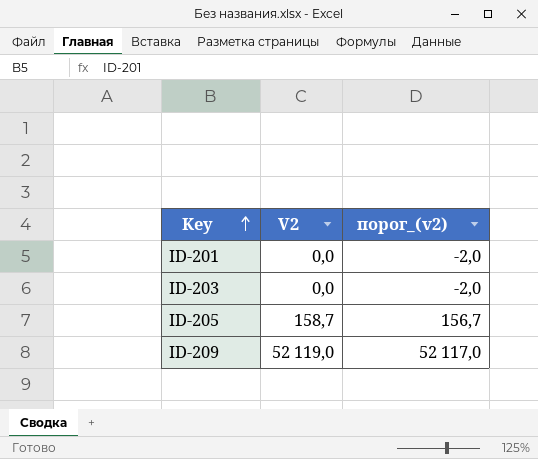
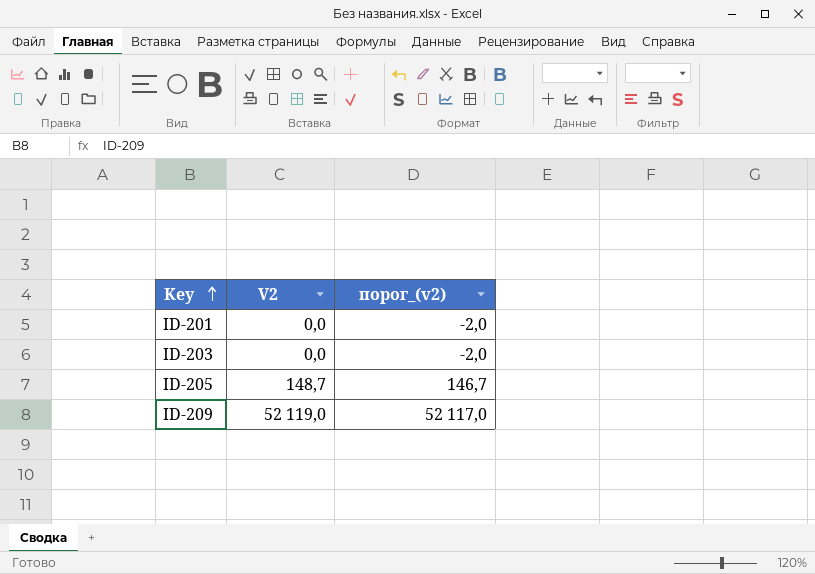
ID-205 | V2: 158,7 -> 148,7
ID-205 | порог_(v2): 156,7 -> 146,7

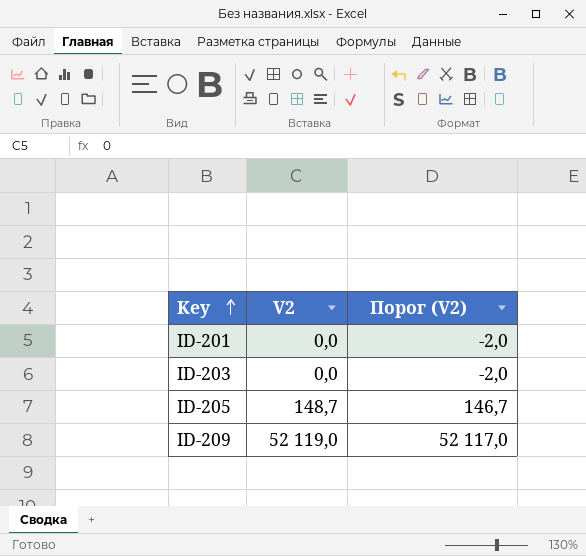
column name: порог_(v2) -> Порог (V2)

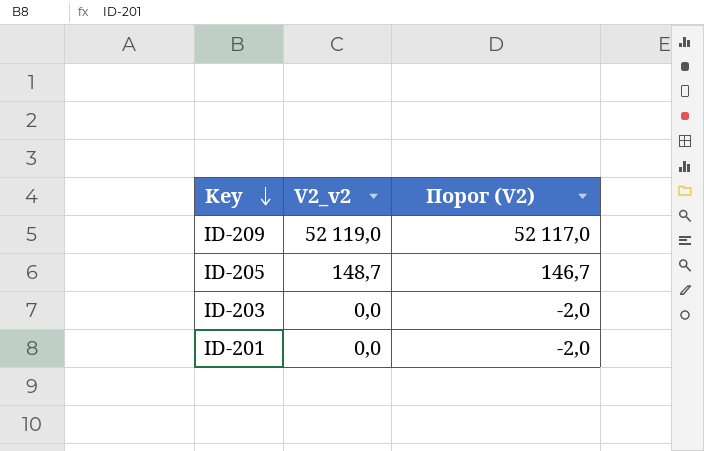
row order: Key ascending -> Key descending
column name: V2 -> V2_v2

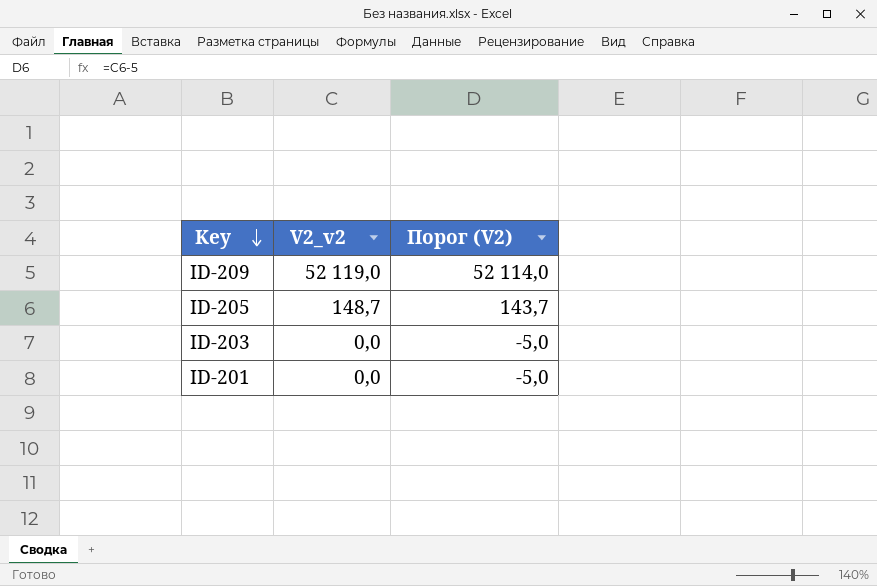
column Порог (V2) | formula: [V2_v2] - 2 -> [V2_v2] - 5

